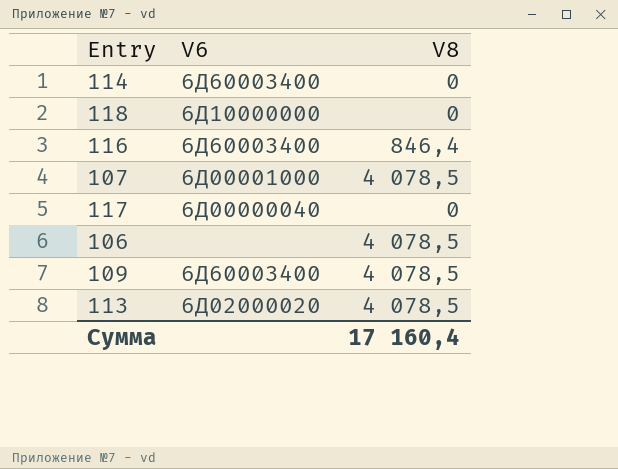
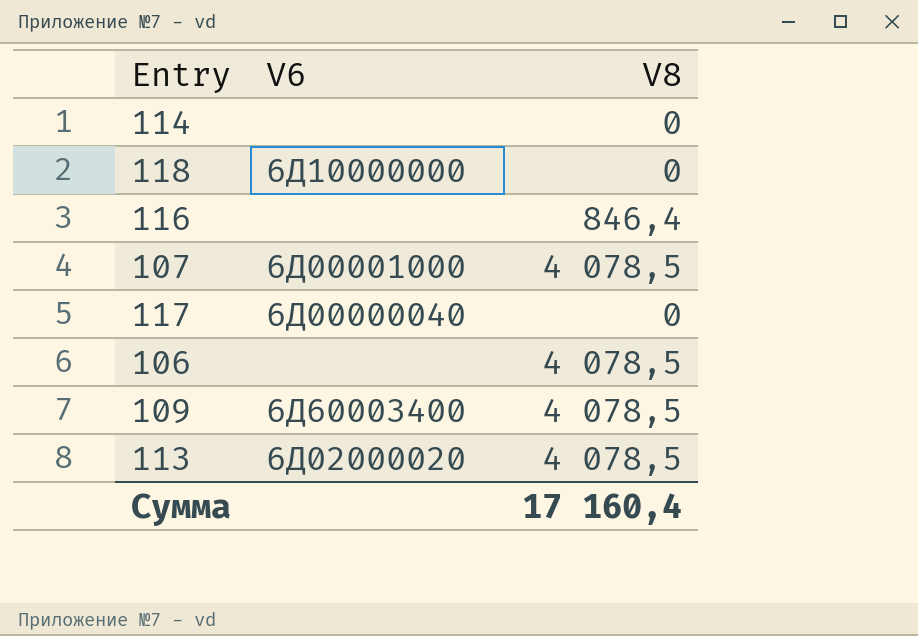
114 | V6: 6Д60003400 -> none
116 | V6: 6Д60003400 -> none

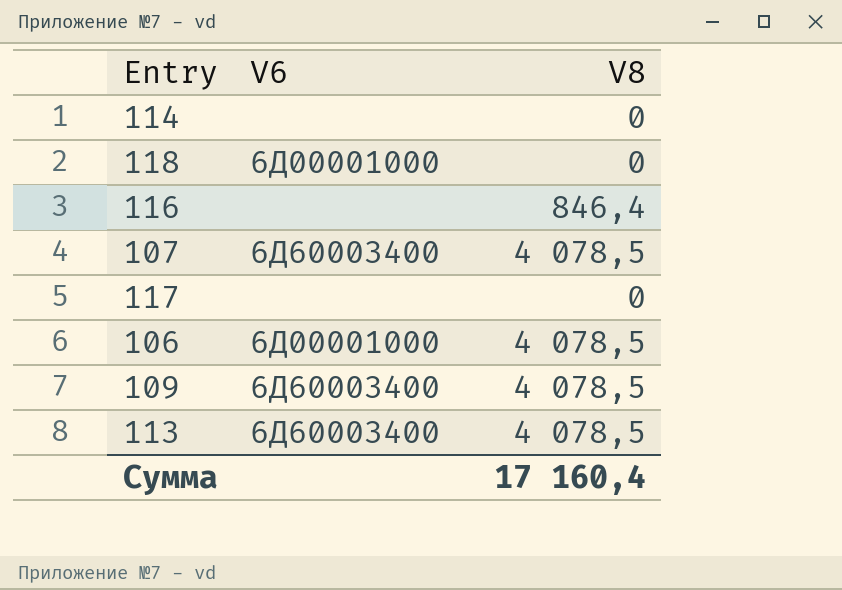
118 | V6: 6Д10000000 -> 6Д00001000
107 | V6: 6Д00001000 -> 6Д60003400
117 | V6: 6Д00000040 -> none
106 | V6: none -> 6Д00001000
113 | V6: 6Д02000020 -> 6Д60003400

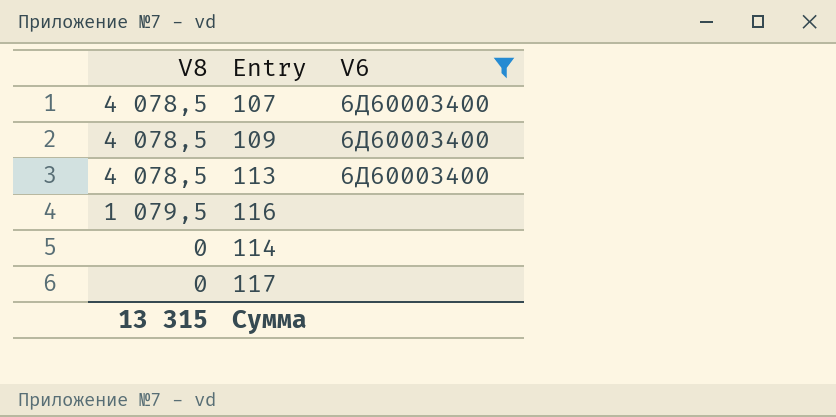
filter: none -> V6 != 6Д00001000
row order: none -> V8 descending
column V8 | position: 3 -> 1
116 | V8: 846,4 -> 1 079,5
Сумма | V8: 17 160,4 -> 13 315

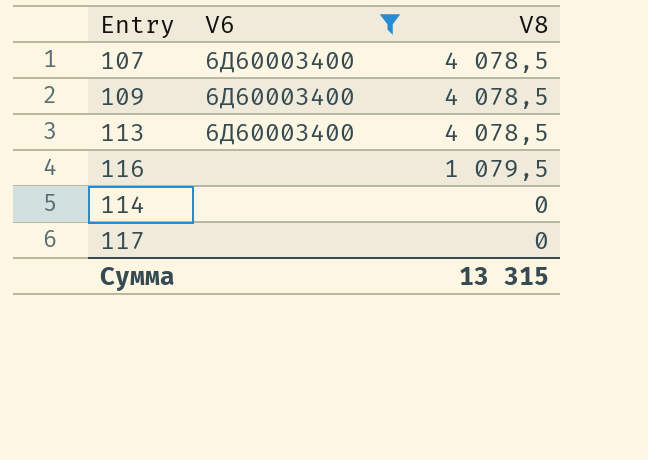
column V8 | position: 1 -> 3

